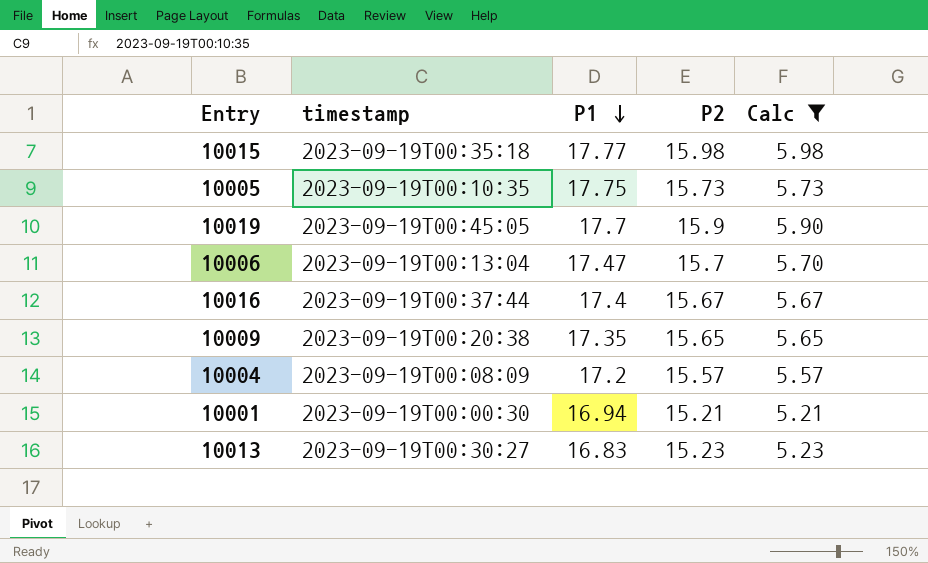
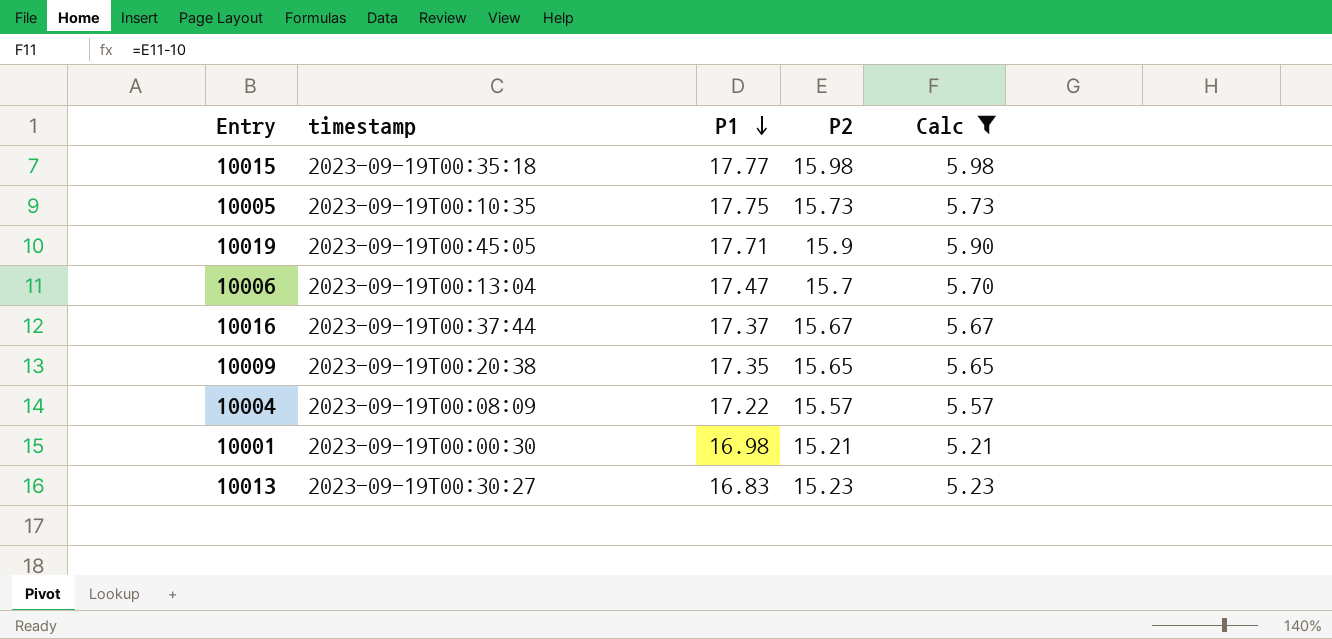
10019 | P1: 17.7 -> 17.71
10016 | P1: 17.4 -> 17.37
10004 | P1: 17.2 -> 17.22
10001 | P1: 16.94 -> 16.98

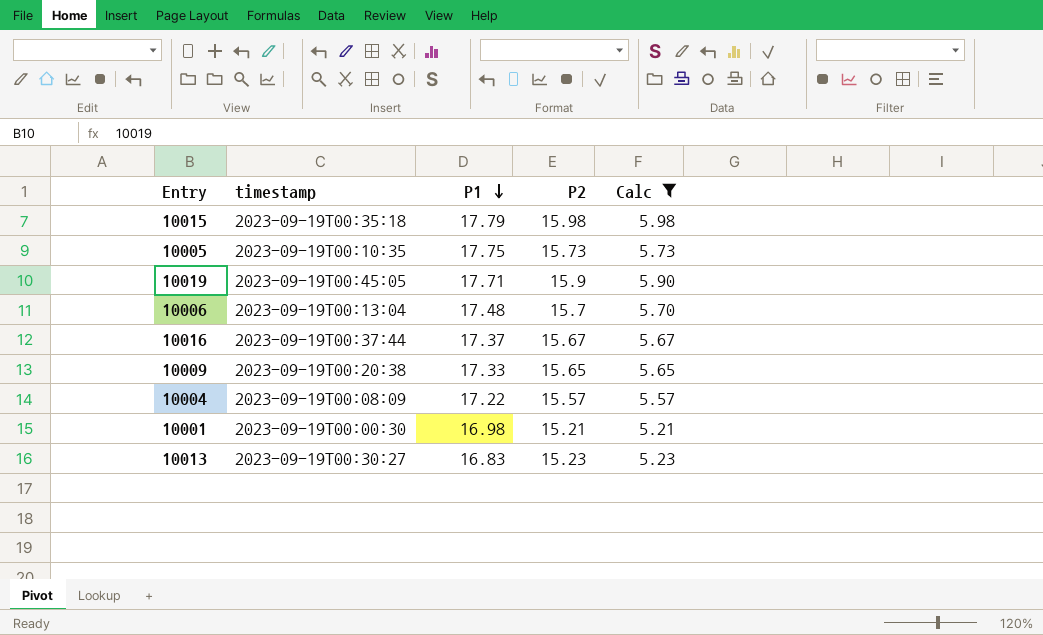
10015 | P1: 17.77 -> 17.79
10006 | P1: 17.47 -> 17.48
10009 | P1: 17.35 -> 17.33

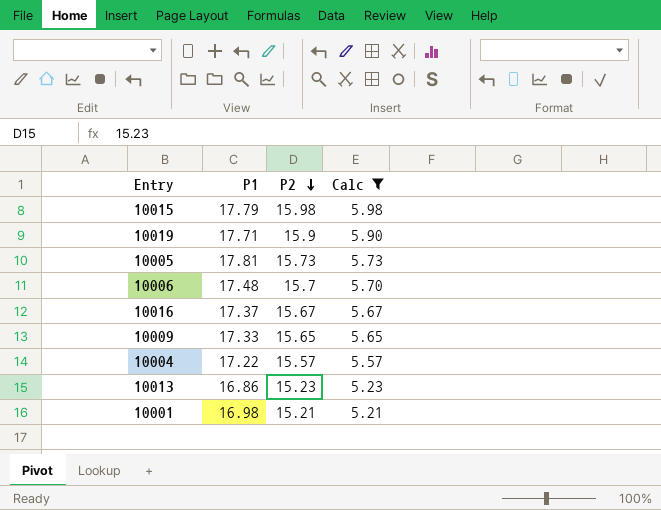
row order: P1 descending -> P2 descending
column timestamp | position: 2 -> none
10005 | P1: 17.75 -> 17.81
10013 | P1: 16.83 -> 16.86

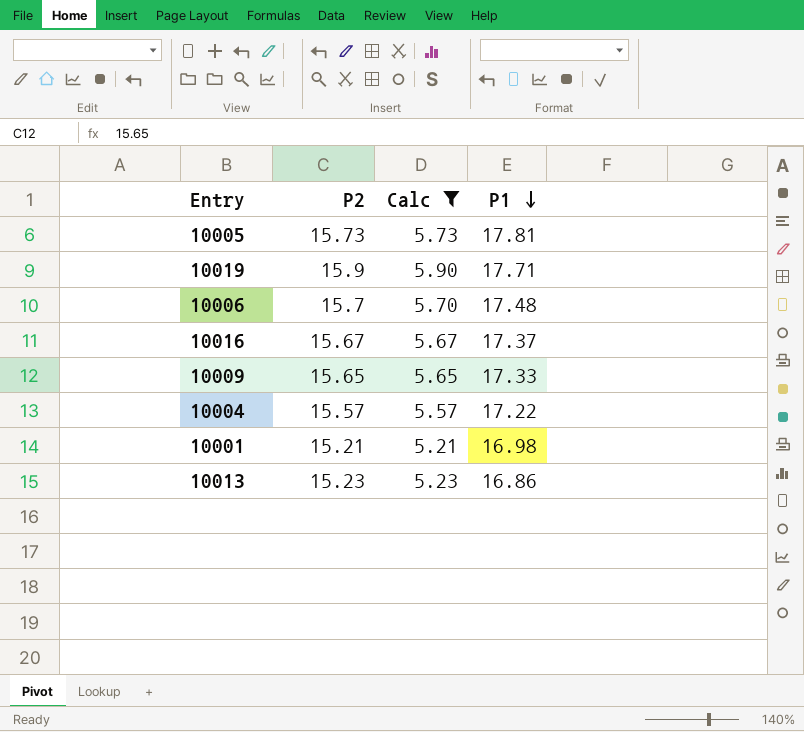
row order: P2 descending -> P1 descending
column P1 | position: 2 -> 4
row 10015: 17.79 | 15.98 | 5.98 -> none

